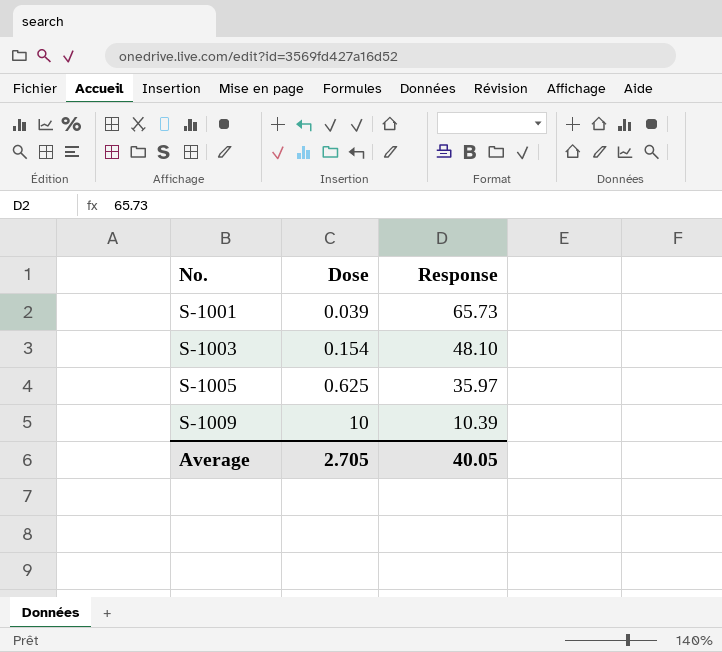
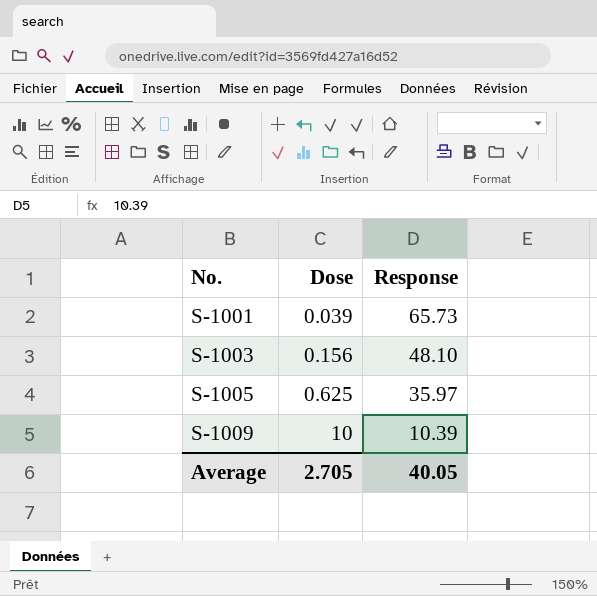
S-1003 | Dose: 0.154 -> 0.156

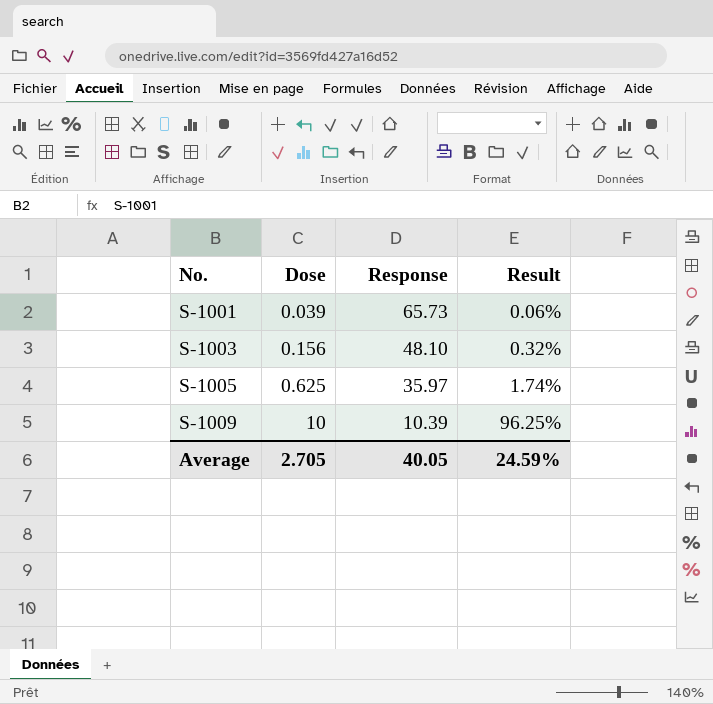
column Result | formula: none -> [Dose] / [Response]

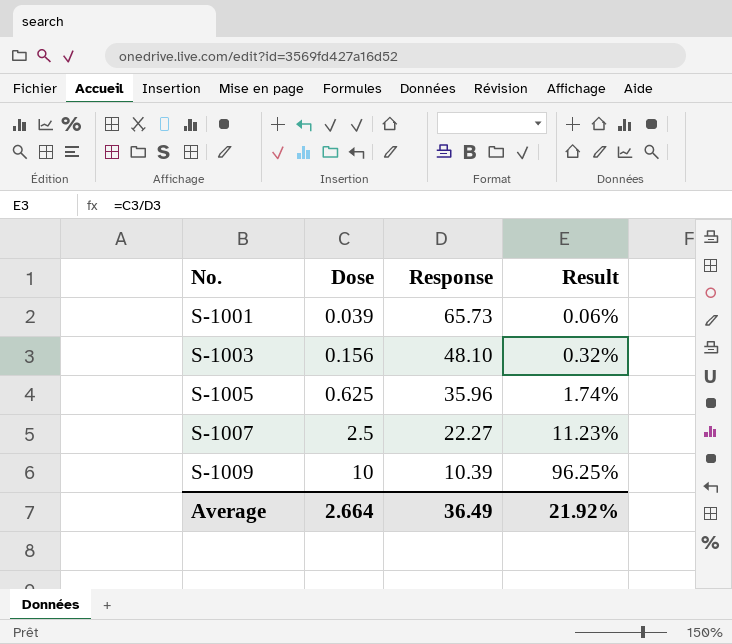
S-1005 | Response: 35.97 -> 35.96
row S-1007: none -> 2.5 | 22.27 | 11.23%
Average | Dose: 2.705 -> 2.664
Average | Response: 40.05 -> 36.49
Average | Result: 24.59% -> 21.92%

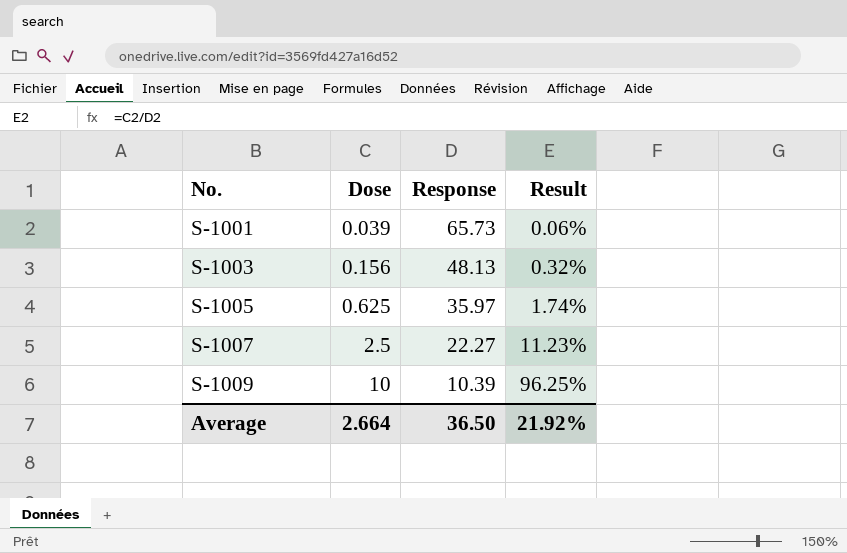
S-1003 | Response: 48.10 -> 48.13
S-1005 | Response: 35.96 -> 35.97
Average | Response: 36.49 -> 36.50

